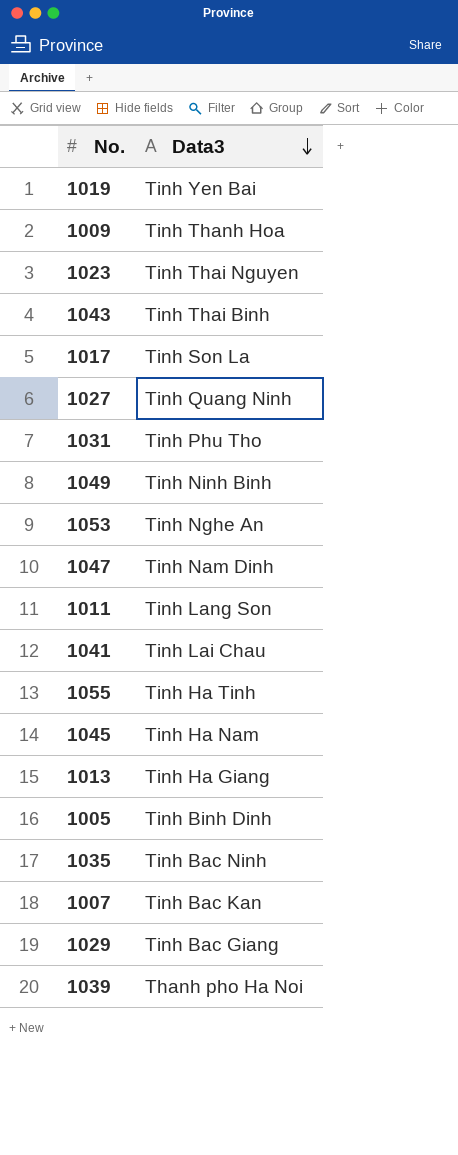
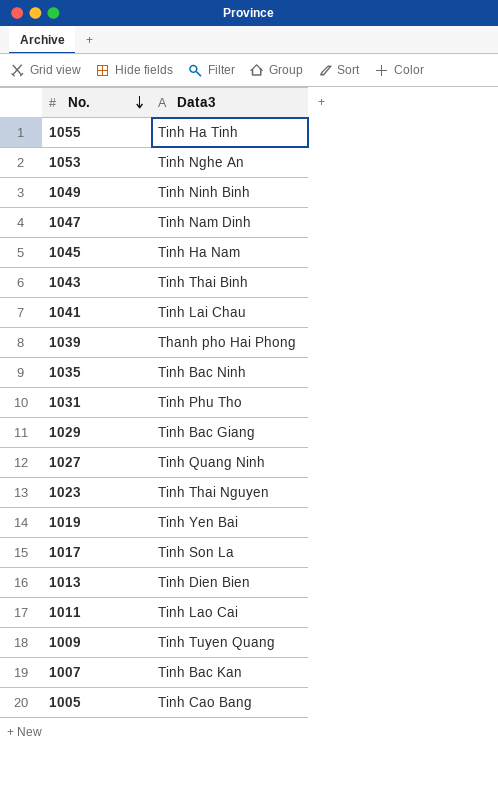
row order: Data3 descending -> No. descending
1039 | Data3: Thanh pho Ha Noi -> Thanh pho Hai Phong
1013 | Data3: Tinh Ha Giang -> Tinh Dien Bien
1011 | Data3: Tinh Lang Son -> Tinh Lao Cai
1009 | Data3: Tinh Thanh Hoa -> Tinh Tuyen Quang
1005 | Data3: Tinh Binh Dinh -> Tinh Cao Bang

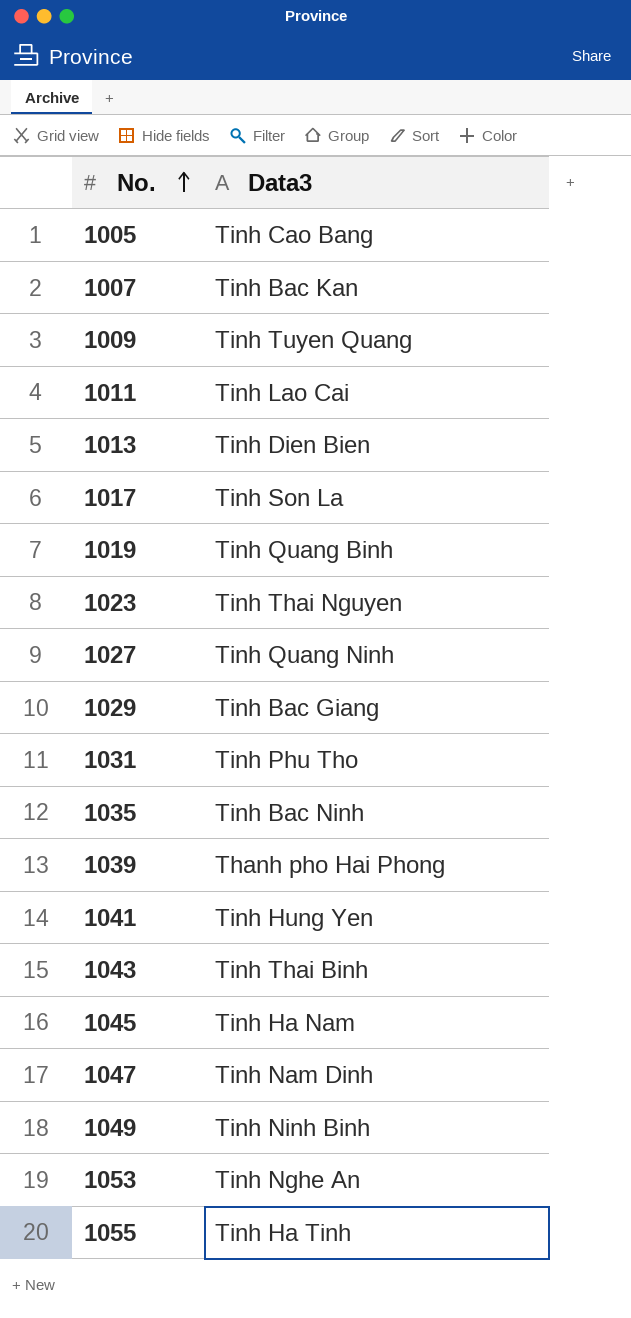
row order: No. descending -> No. ascending
1019 | Data3: Tinh Yen Bai -> Tinh Quang Binh
1041 | Data3: Tinh Lai Chau -> Tinh Hung Yen

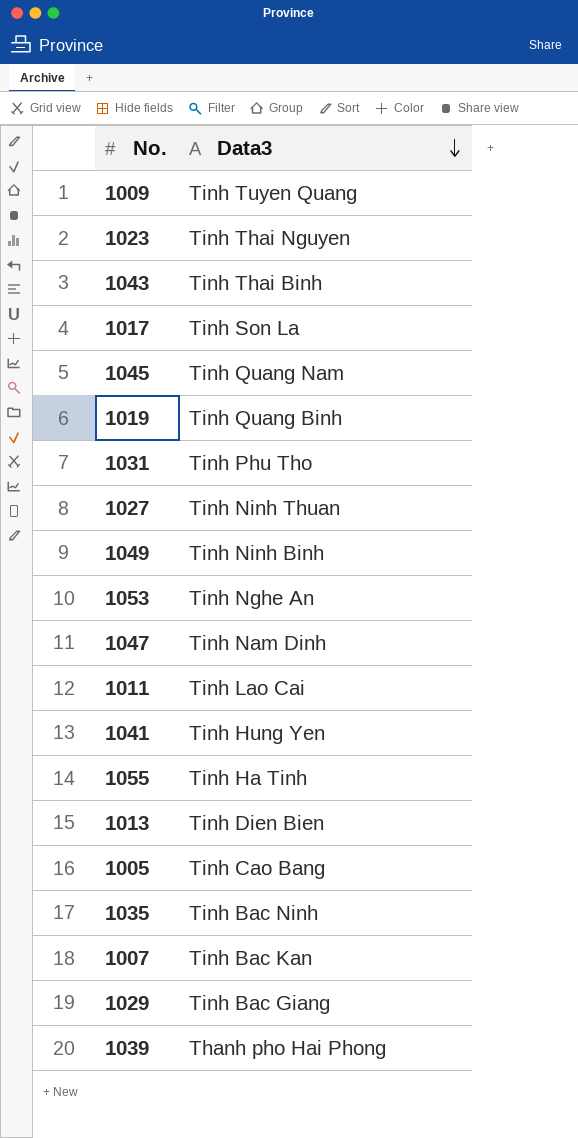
row order: No. ascending -> Data3 descending
1045 | Data3: Tinh Ha Nam -> Tinh Quang Nam
1027 | Data3: Tinh Quang Ninh -> Tinh Ninh Thuan

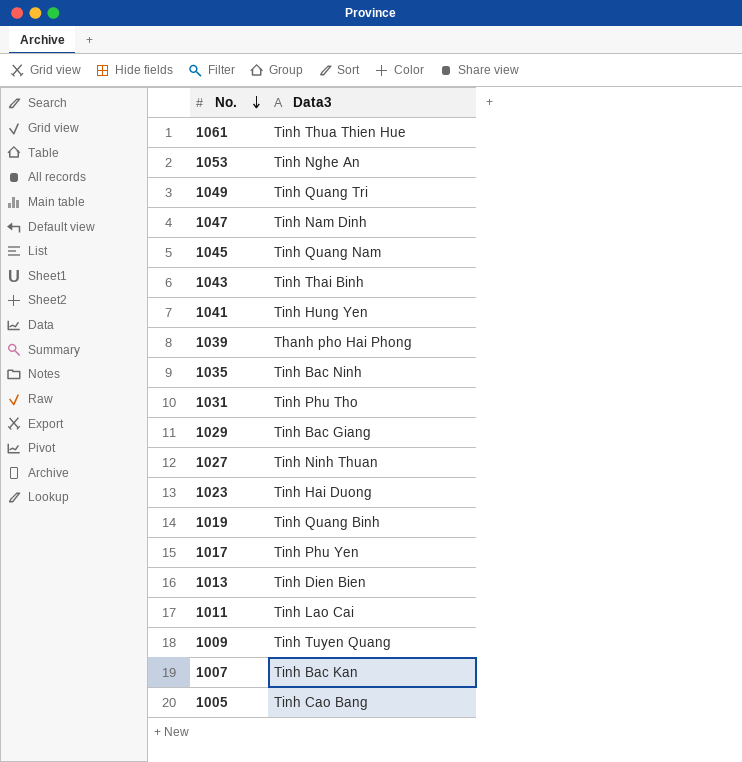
row order: Data3 descending -> No. descending
row 1055: Tinh Ha Tinh -> none
row 1061: none -> Tinh Thua Thien Hue
1049 | Data3: Tinh Ninh Binh -> Tinh Quang Tri
1023 | Data3: Tinh Thai Nguyen -> Tinh Hai Duong
1017 | Data3: Tinh Son La -> Tinh Phu Yen

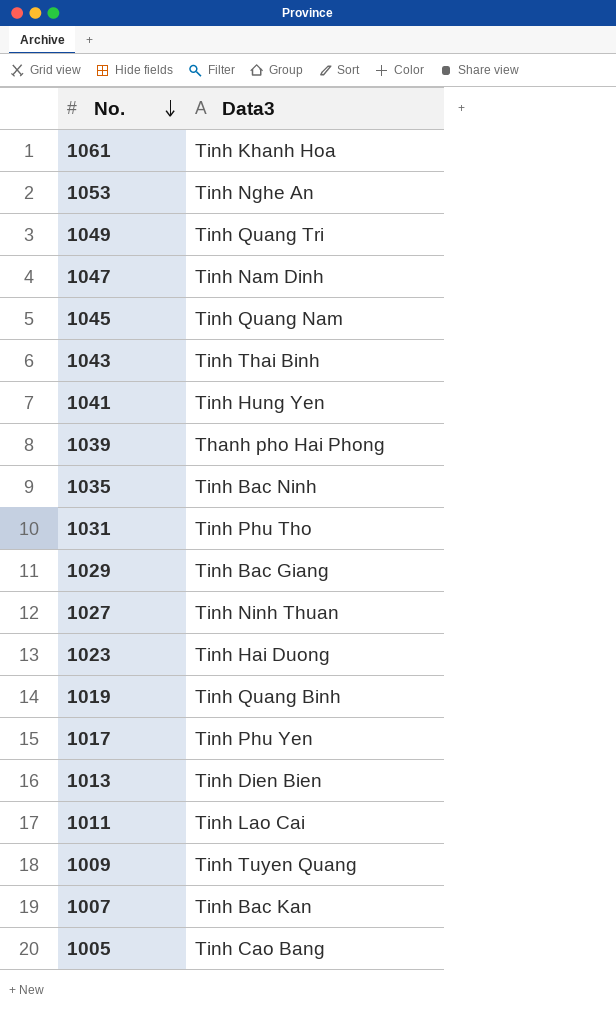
1061 | Data3: Tinh Thua Thien Hue -> Tinh Khanh Hoa

